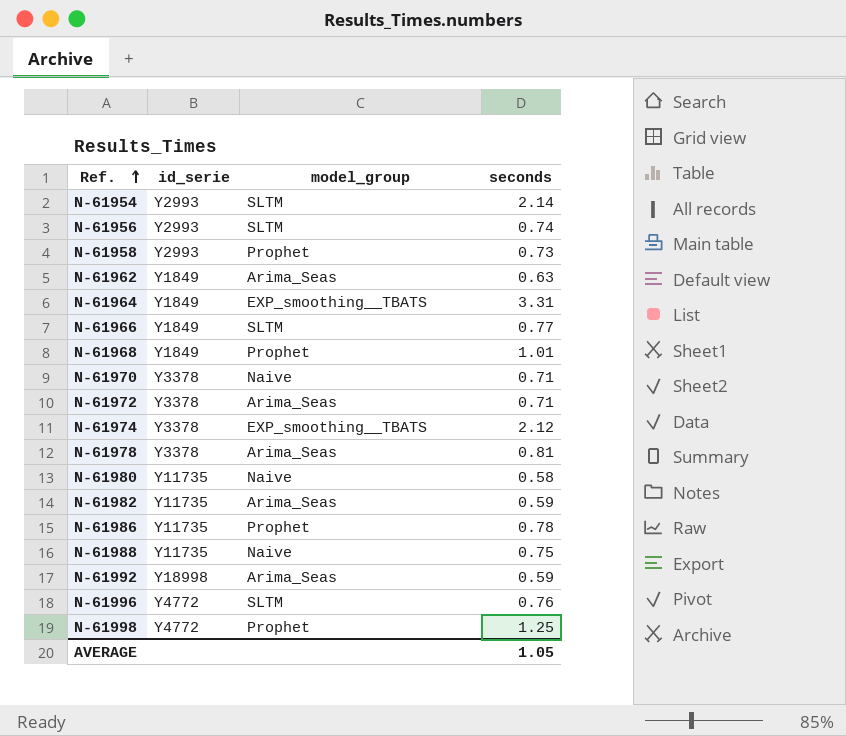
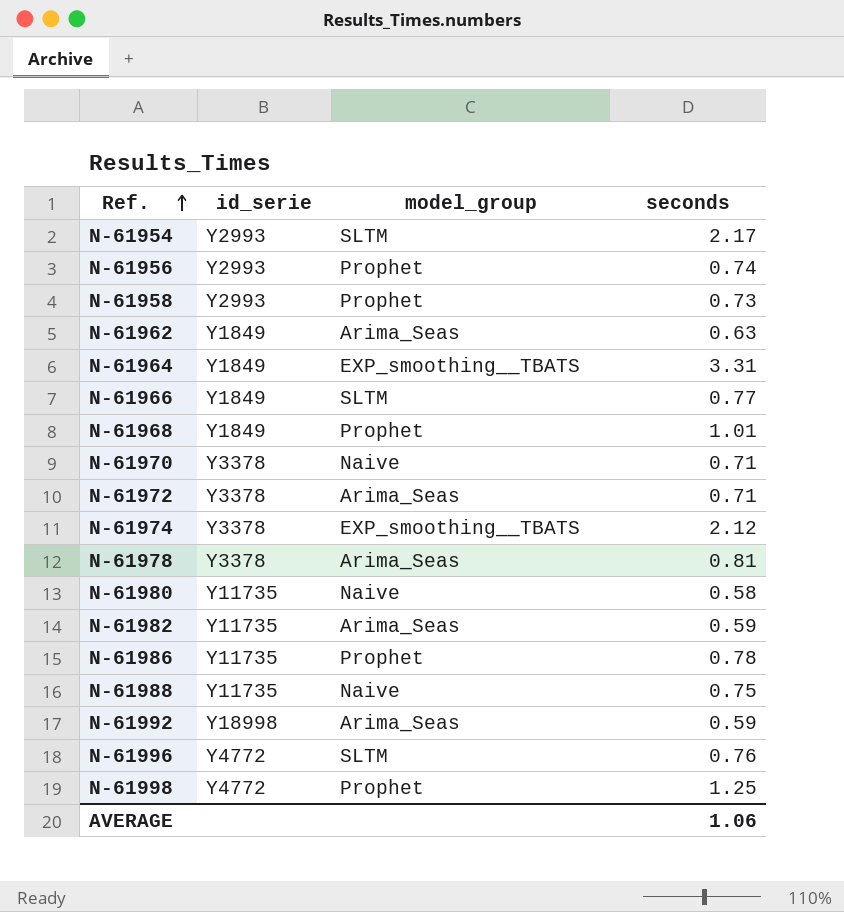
N-61954 | seconds: 2.14 -> 2.17
N-61956 | model_group: SLTM -> Prophet
AVERAGE | seconds: 1.05 -> 1.06

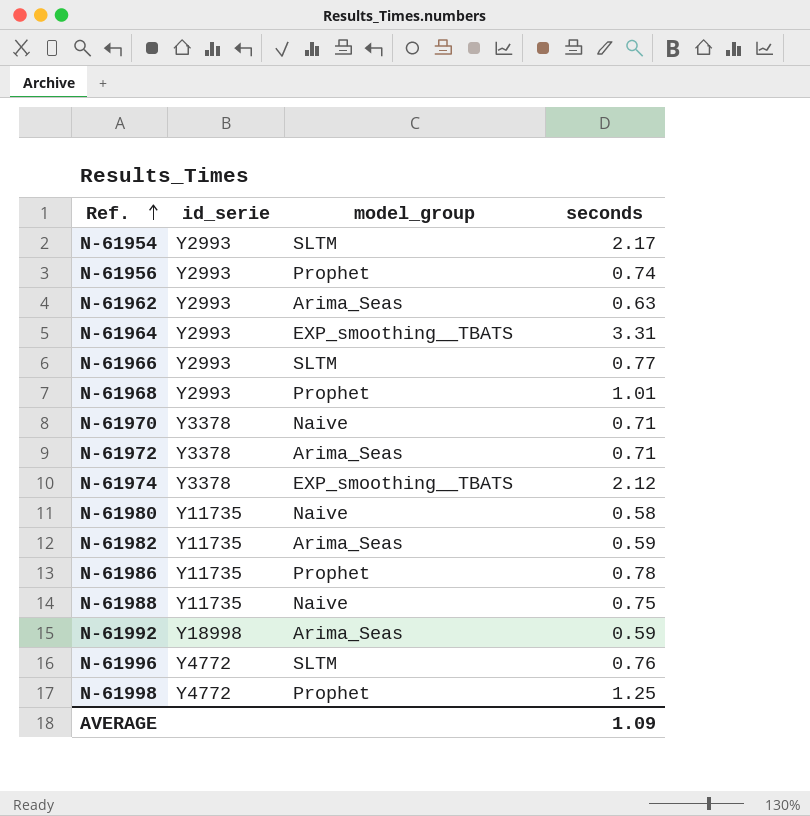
row N-61958: Y2993 | Prophet | 0.73 -> none
row N-61978: Y3378 | Arima_Seas | 0.81 -> none
N-61962 | id_serie: Y1849 -> Y2993
N-61964 | id_serie: Y1849 -> Y2993
N-61966 | id_serie: Y1849 -> Y2993
N-61968 | id_serie: Y1849 -> Y2993
AVERAGE | seconds: 1.06 -> 1.09

